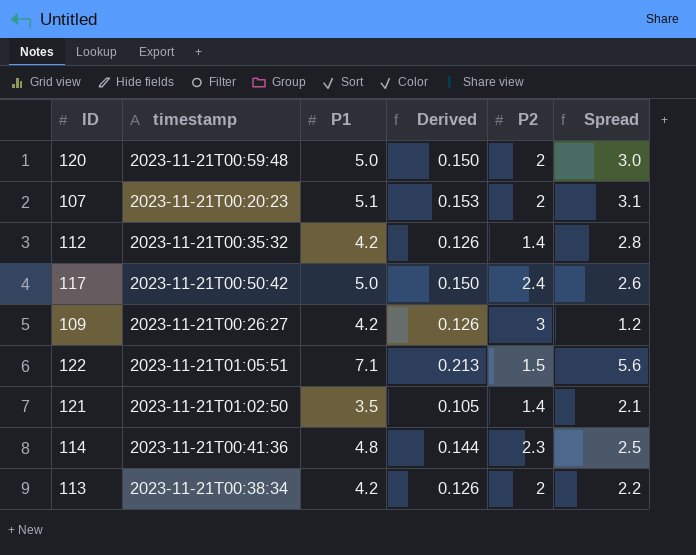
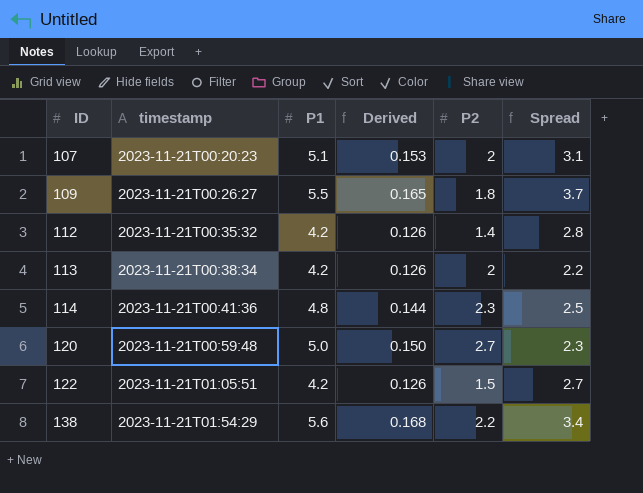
row order: none -> ID ascending
row 117: 2023-11-21T00:50:42 | 5.0 | 0.150 | 2.4 | 2.6 -> none
row 121: 2023-11-21T01:02:50 | 3.5 | 0.105 | 1.4 | 2.1 -> none
109 | P1: 4.2 -> 5.5
109 | Derived: 0.126 -> 0.165
109 | P2: 3 -> 1.8
109 | Spread: 1.2 -> 3.7
120 | P2: 2 -> 2.7
120 | Spread: 3.0 -> 2.3
122 | P1: 7.1 -> 4.2
122 | Derived: 0.213 -> 0.126
122 | Spread: 5.6 -> 2.7
row 138: none -> 2023-11-21T01:54:29 | 5.6 | 0.168 | 2.2 | 3.4

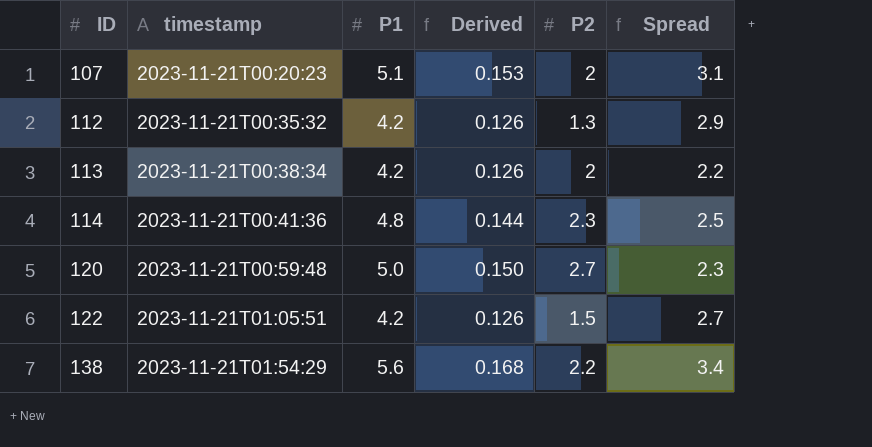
row 109: 2023-11-21T00:26:27 | 5.5 | 0.165 | 1.8 | 3.7 -> none
112 | P2: 1.4 -> 1.3
112 | Spread: 2.8 -> 2.9

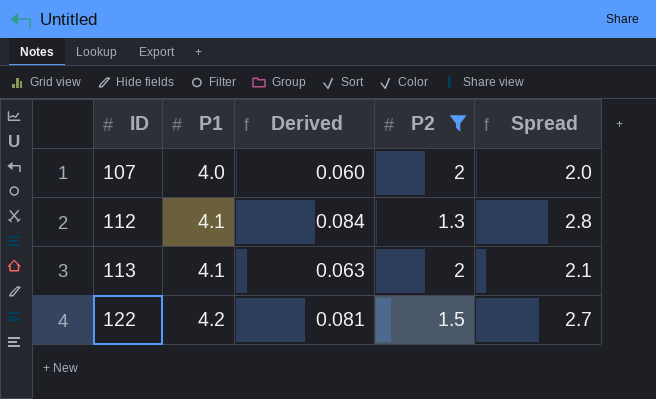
filter: none -> P2 <= 2
column timestamp | position: 2 -> none
column Derived | formula: [P1] * 0.03 -> [Spread] * 0.03
107 | P1: 5.1 -> 4.0
107 | Spread: 3.1 -> 2.0
112 | P1: 4.2 -> 4.1
112 | Spread: 2.9 -> 2.8
113 | P1: 4.2 -> 4.1
113 | Spread: 2.2 -> 2.1

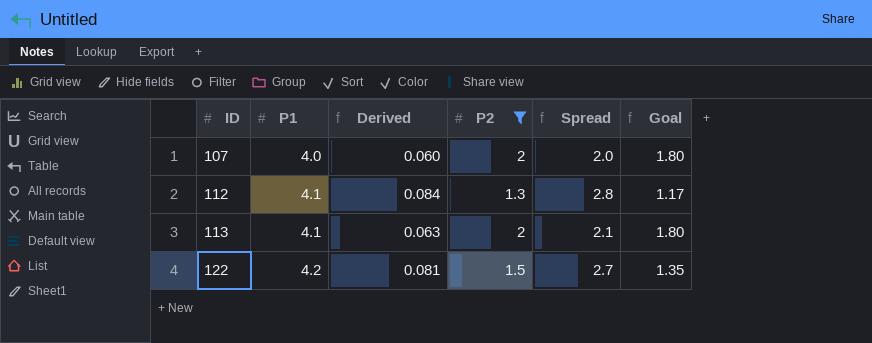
column Goal | formula: none -> [P2] * 0.9

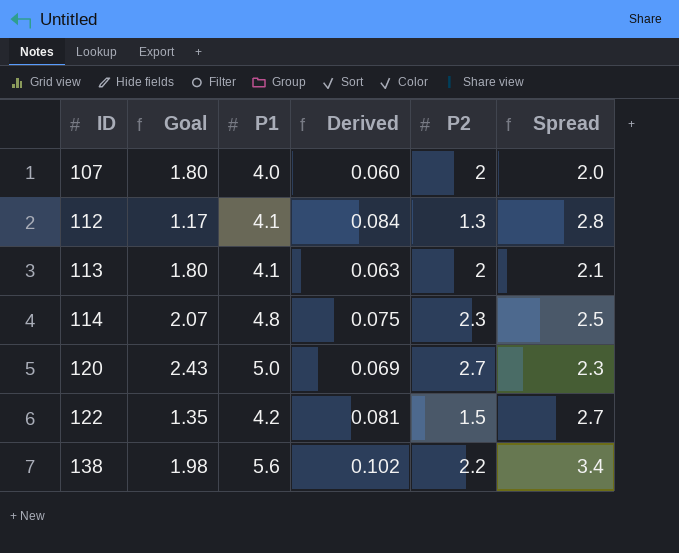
filter: P2 <= 2 -> none
column Goal | position: 6 -> 2

